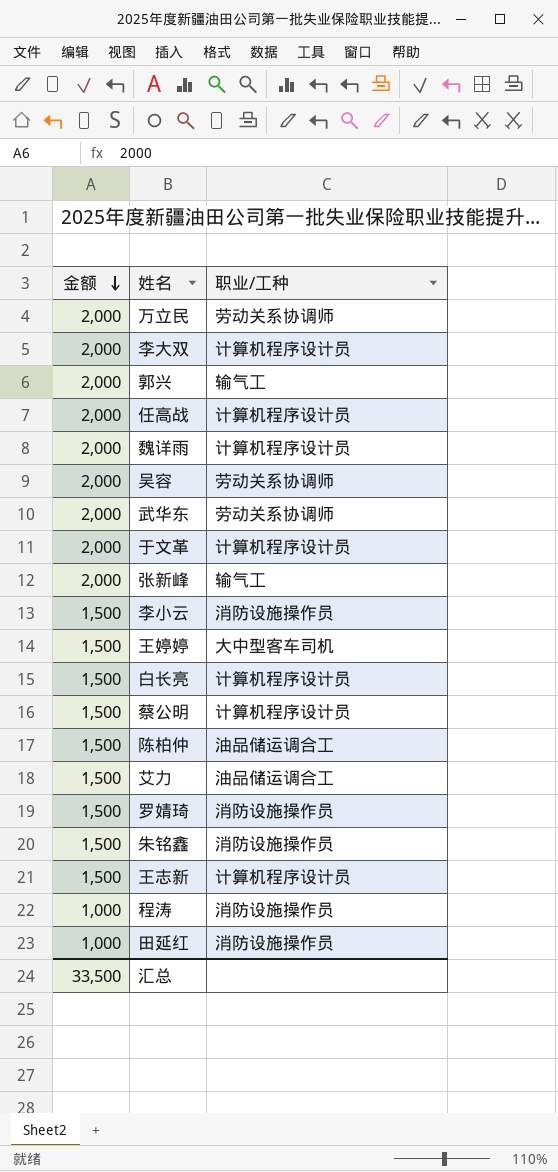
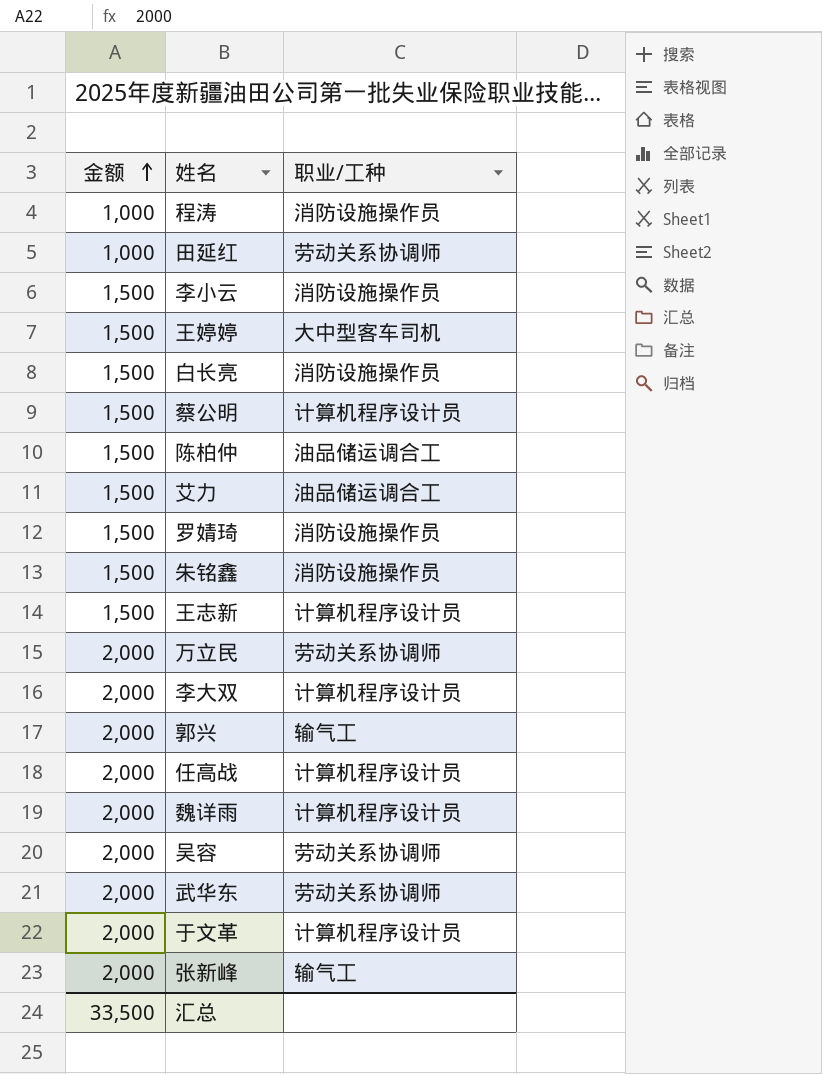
row order: 金额 descending -> 金额 ascending
田延红 | 职业/工种: 消防设施操作员 -> 劳动关系协调师
白长亮 | 职业/工种: 计算机程序设计员 -> 消防设施操作员

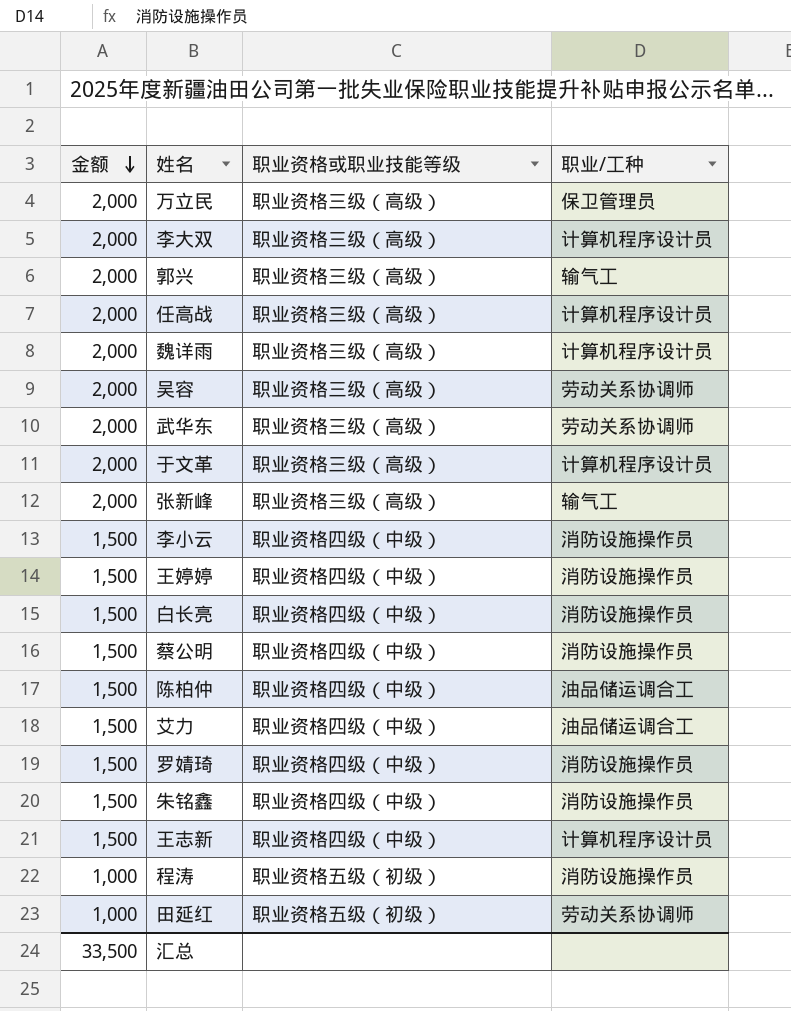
row order: 金额 ascending -> 金额 descending
column 职业资格或职业技能等级 | position: none -> 3
万立民 | 职业/工种: 劳动关系协调师 -> 保卫管理员
王婷婷 | 职业/工种: 大中型客车司机 -> 消防设施操作员
蔡公明 | 职业/工种: 计算机程序设计员 -> 消防设施操作员

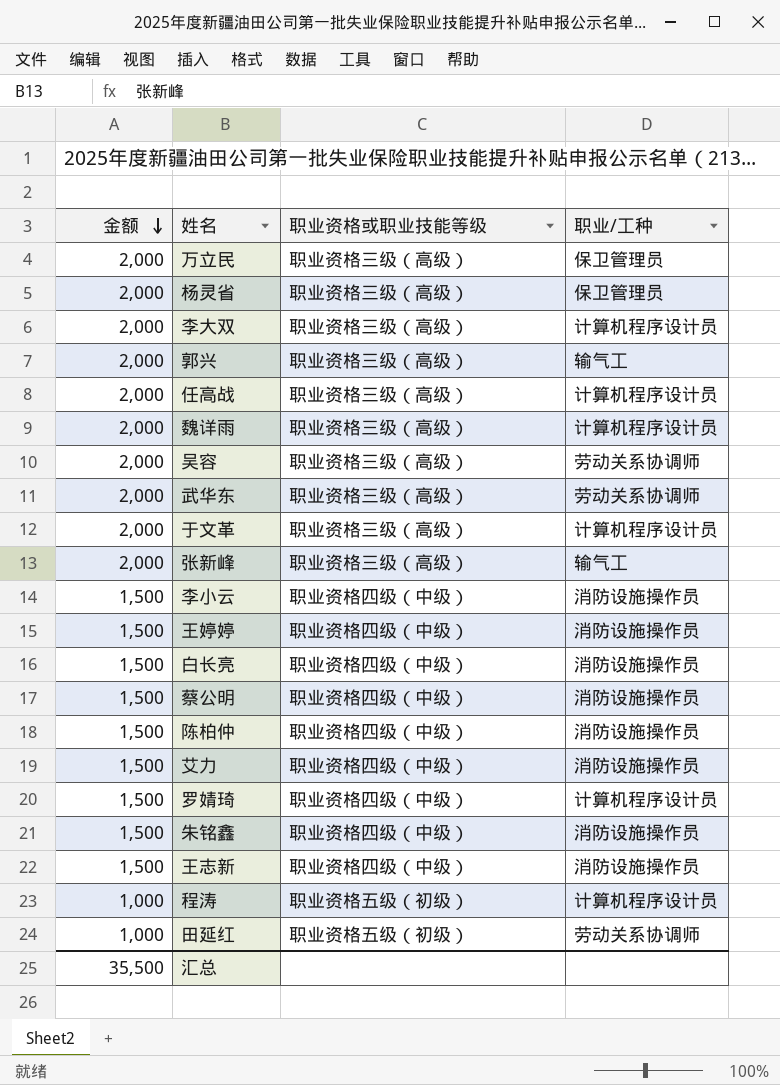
row 杨灵省: none -> 2,000 | 职业资格三级（高级） | 保卫管理员
陈柏仲 | 职业/工种: 油品储运调合工 -> 消防设施操作员
艾力 | 职业/工种: 油品储运调合工 -> 消防设施操作员
罗婧琦 | 职业/工种: 消防设施操作员 -> 计算机程序设计员
王志新 | 职业/工种: 计算机程序设计员 -> 消防设施操作员
程涛 | 职业/工种: 消防设施操作员 -> 计算机程序设计员
汇总 | 金额: 33,500 -> 35,500

